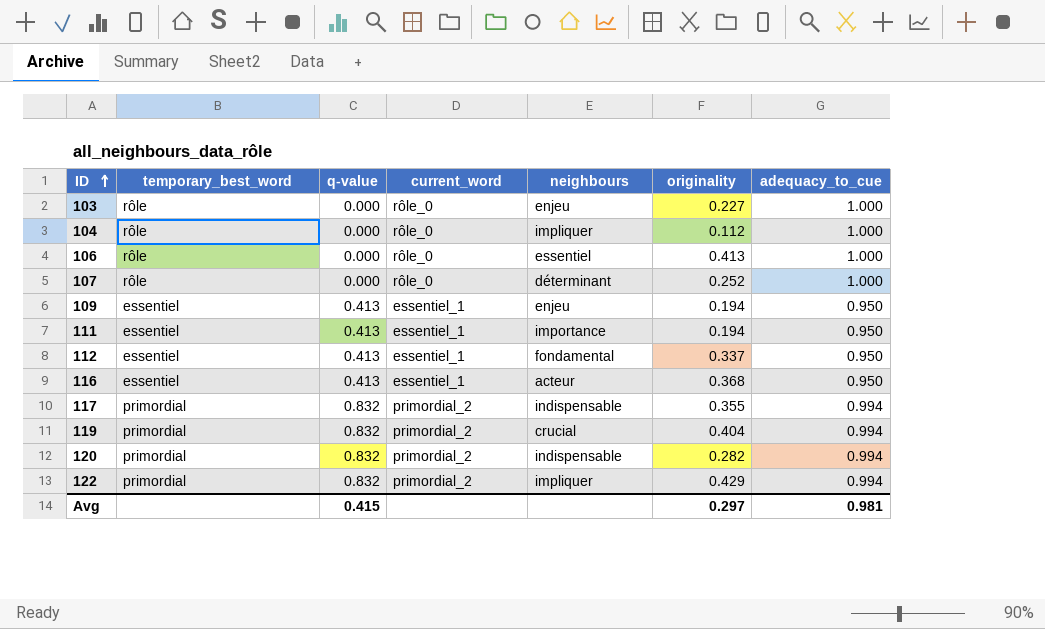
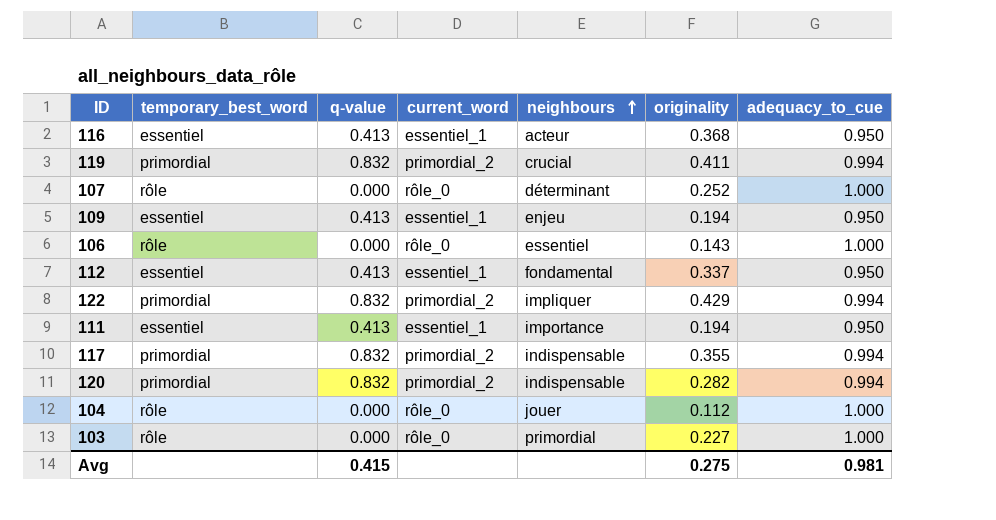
row order: ID ascending -> neighbours ascending
119 | originality: 0.404 -> 0.411
106 | originality: 0.413 -> 0.143
104 | neighbours: impliquer -> jouer
103 | neighbours: enjeu -> primordial
Avg | originality: 0.297 -> 0.275

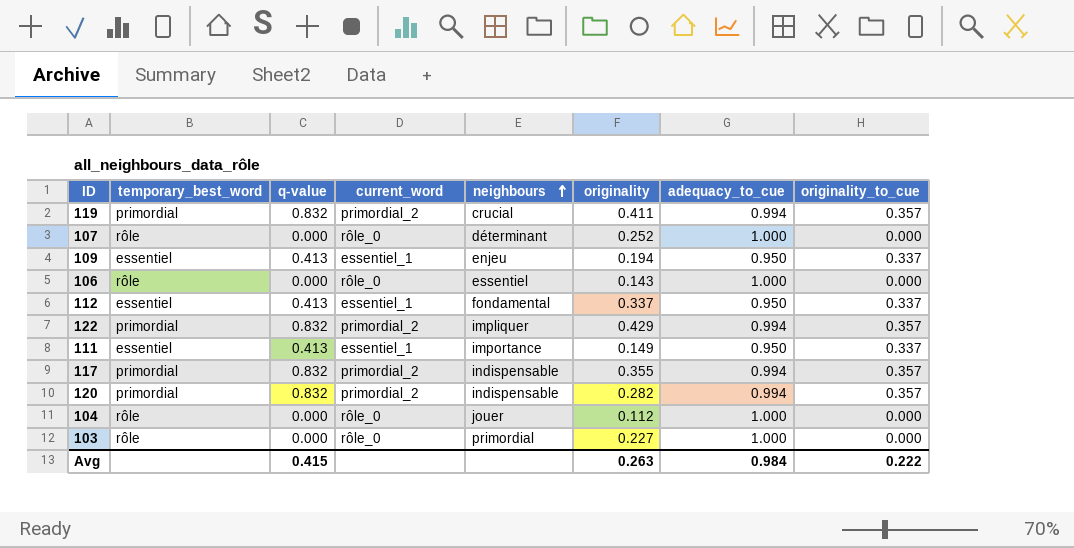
column originality_to_cue | position: none -> 8
row 116: essentiel | 0.413 | essentiel_1 | acteur | 0.368 | 0.950 -> none
111 | originality: 0.194 -> 0.149
Avg | originality: 0.275 -> 0.263
Avg | adequacy_to_cue: 0.981 -> 0.984

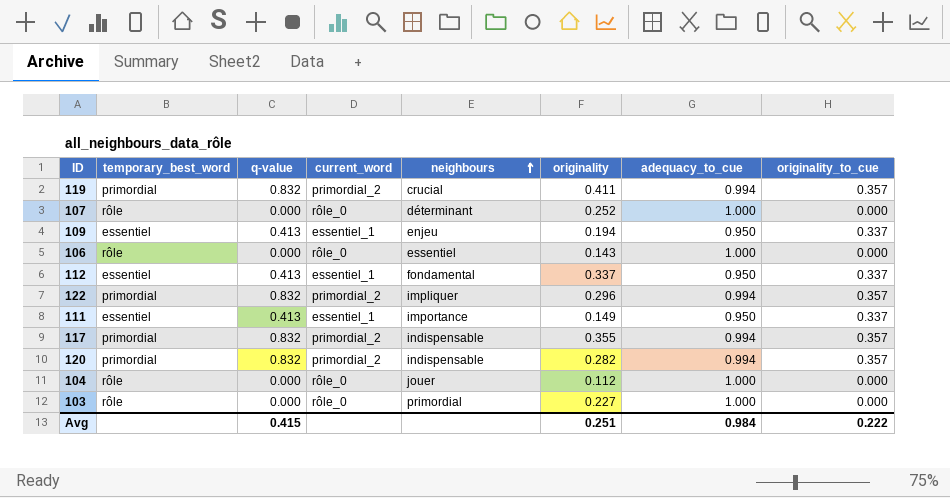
122 | originality: 0.429 -> 0.296
Avg | originality: 0.263 -> 0.251

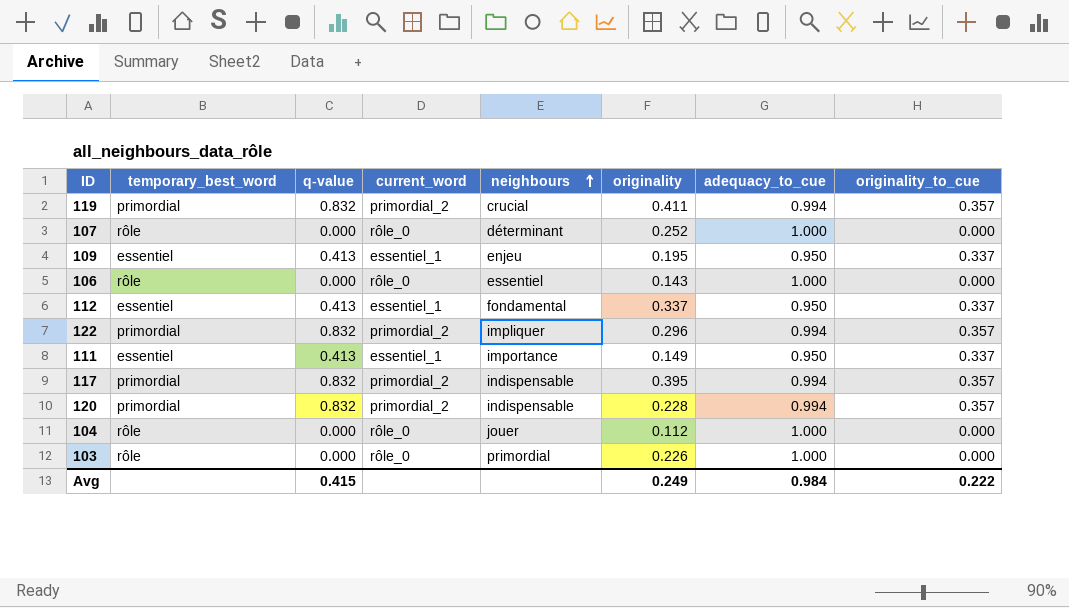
109 | originality: 0.194 -> 0.195
117 | originality: 0.355 -> 0.395
120 | originality: 0.282 -> 0.228
103 | originality: 0.227 -> 0.226
Avg | originality: 0.251 -> 0.249

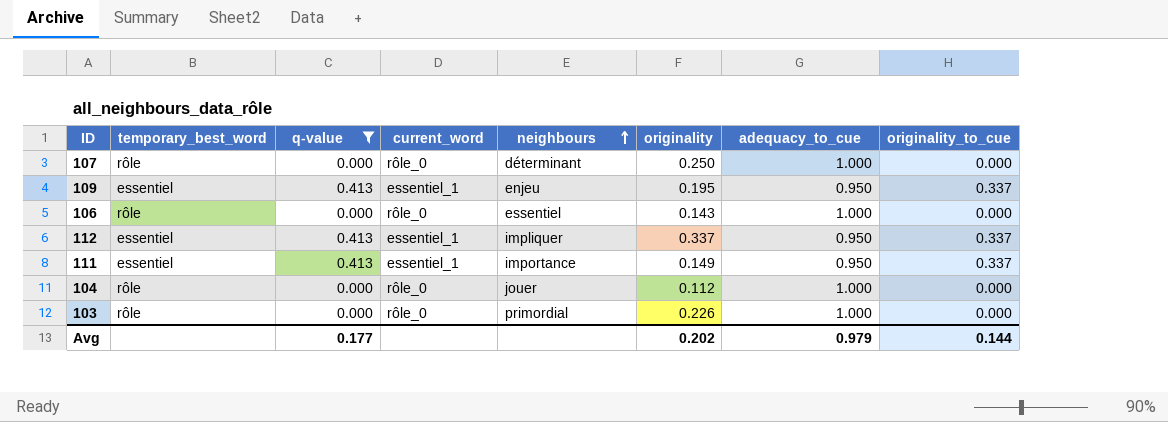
filter: none -> q-value != 0.832
107 | originality: 0.252 -> 0.250
112 | neighbours: fondamental -> impliquer
Avg | q-value: 0.415 -> 0.177
Avg | originality: 0.249 -> 0.202
Avg | adequacy_to_cue: 0.984 -> 0.979
Avg | originality_to_cue: 0.222 -> 0.144

